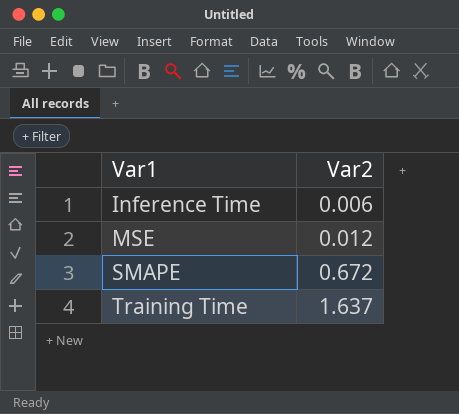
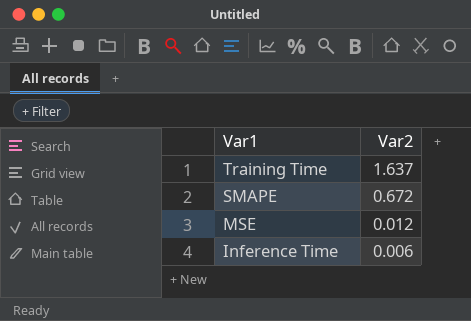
row order: Var1 ascending -> Var1 descending

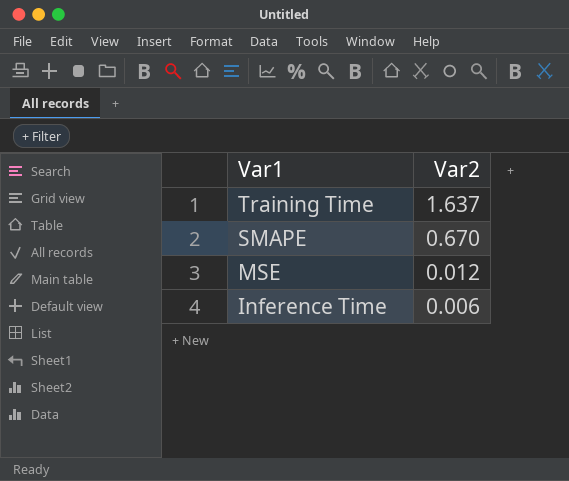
SMAPE | Var2: 0.672 -> 0.670

